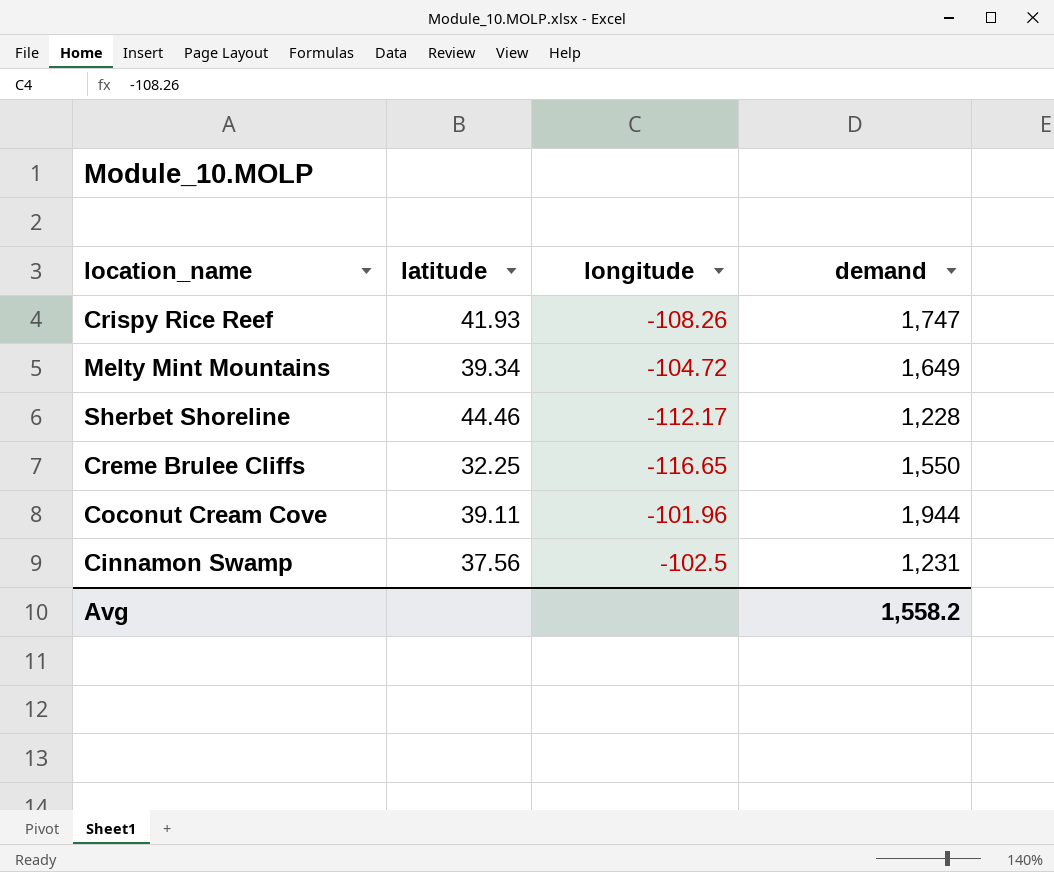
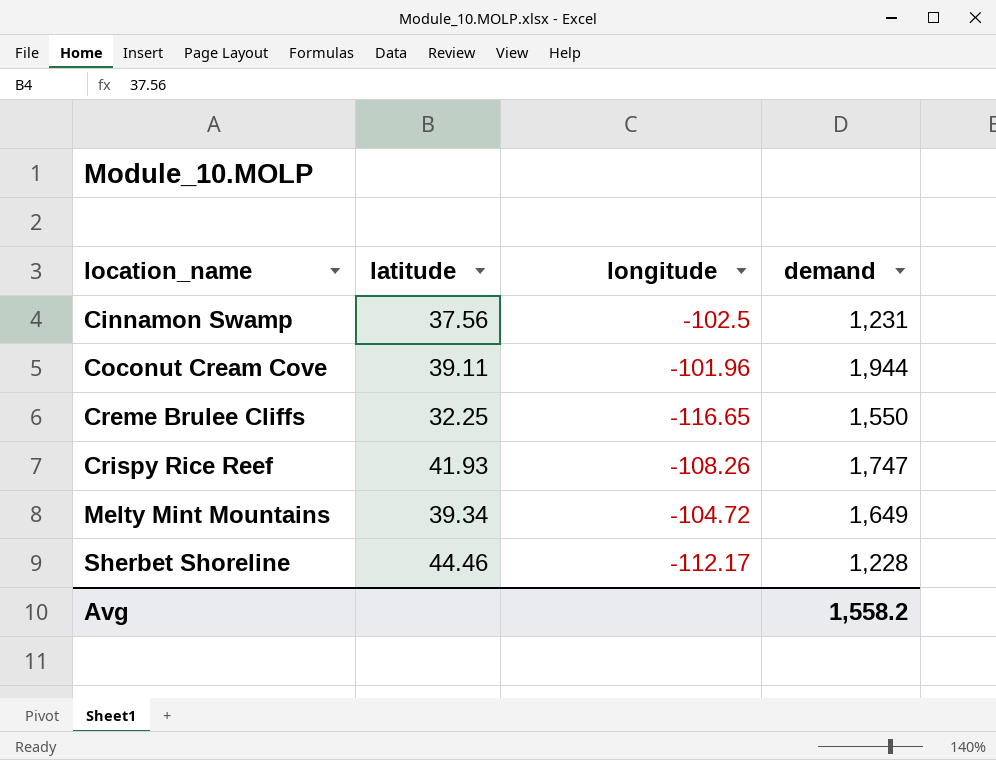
row order: none -> location_name ascending

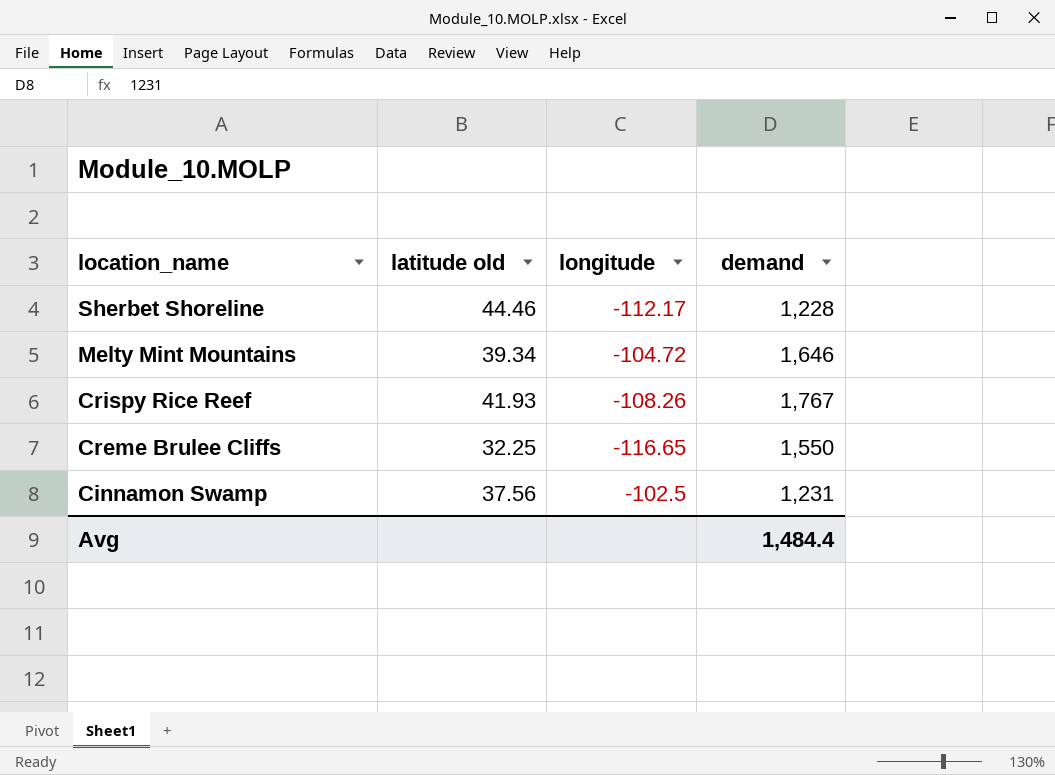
row order: location_name ascending -> location_name descending
column name: latitude -> latitude old
row Coconut Cream Cove: 39.11 | -101.96 | 1,944 -> none
Melty Mint Mountains | demand: 1,649 -> 1,646
Crispy Rice Reef | demand: 1,747 -> 1,767
Avg | demand: 1,558.2 -> 1,484.4

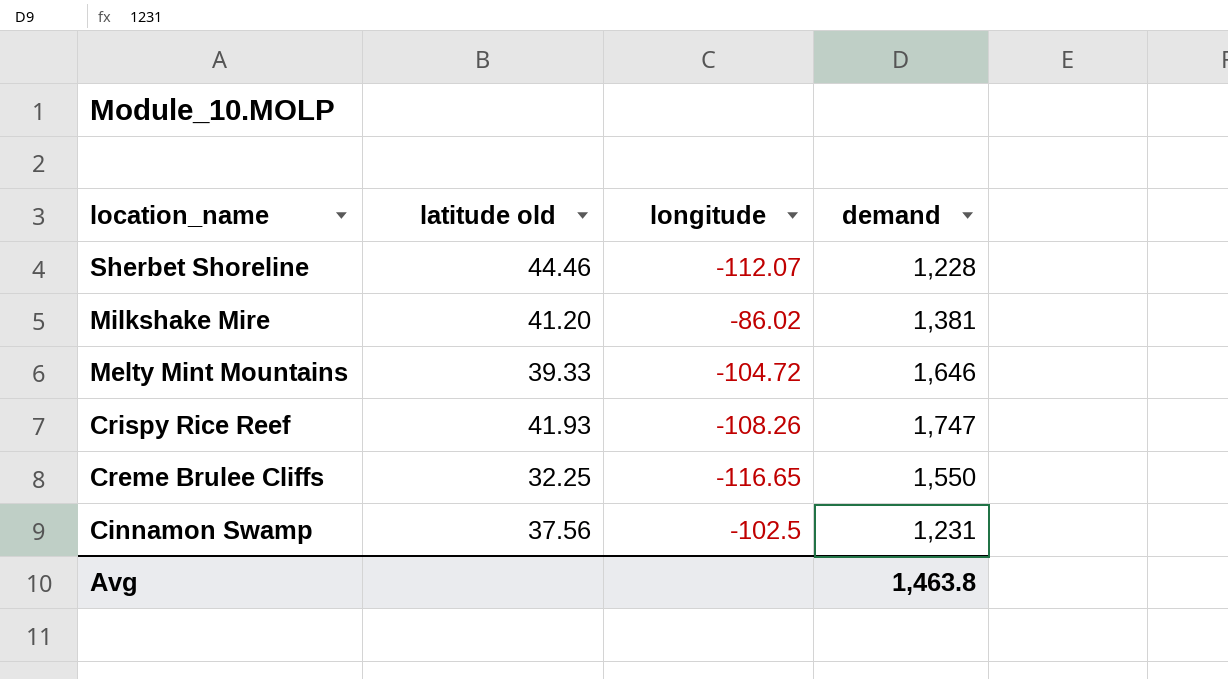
Sherbet Shoreline | longitude: -112.17 -> -112.07
row Milkshake Mire: none -> 41.20 | -86.02 | 1,381
Melty Mint Mountains | latitude old: 39.34 -> 39.33
Crispy Rice Reef | demand: 1,767 -> 1,747
Avg | demand: 1,484.4 -> 1,463.8

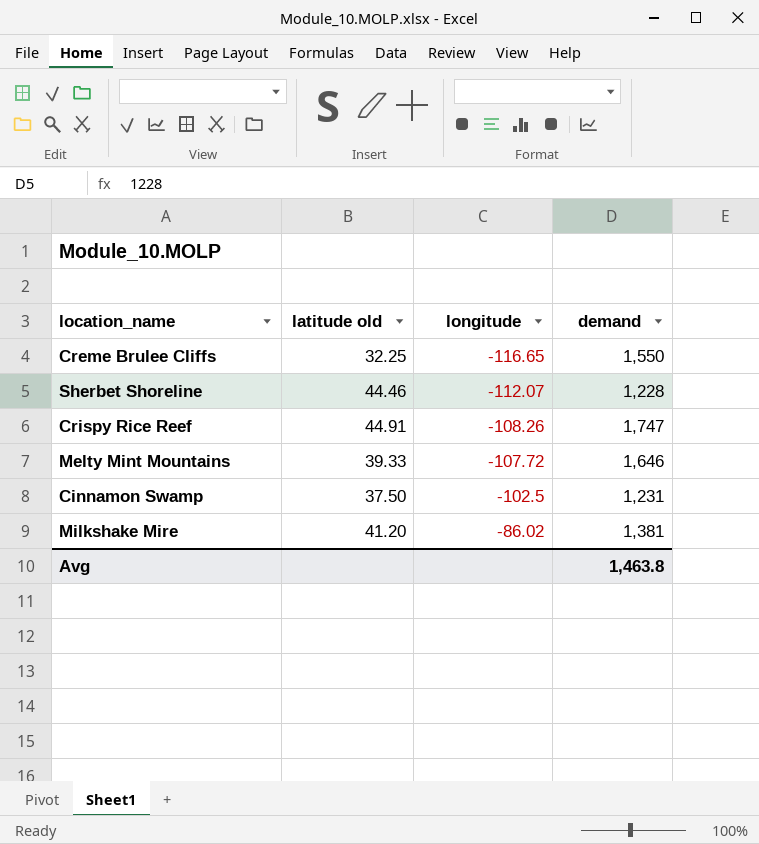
row order: location_name descending -> longitude ascending
Crispy Rice Reef | latitude old: 41.93 -> 44.91
Melty Mint Mountains | longitude: -104.72 -> -107.72
Cinnamon Swamp | latitude old: 37.56 -> 37.50

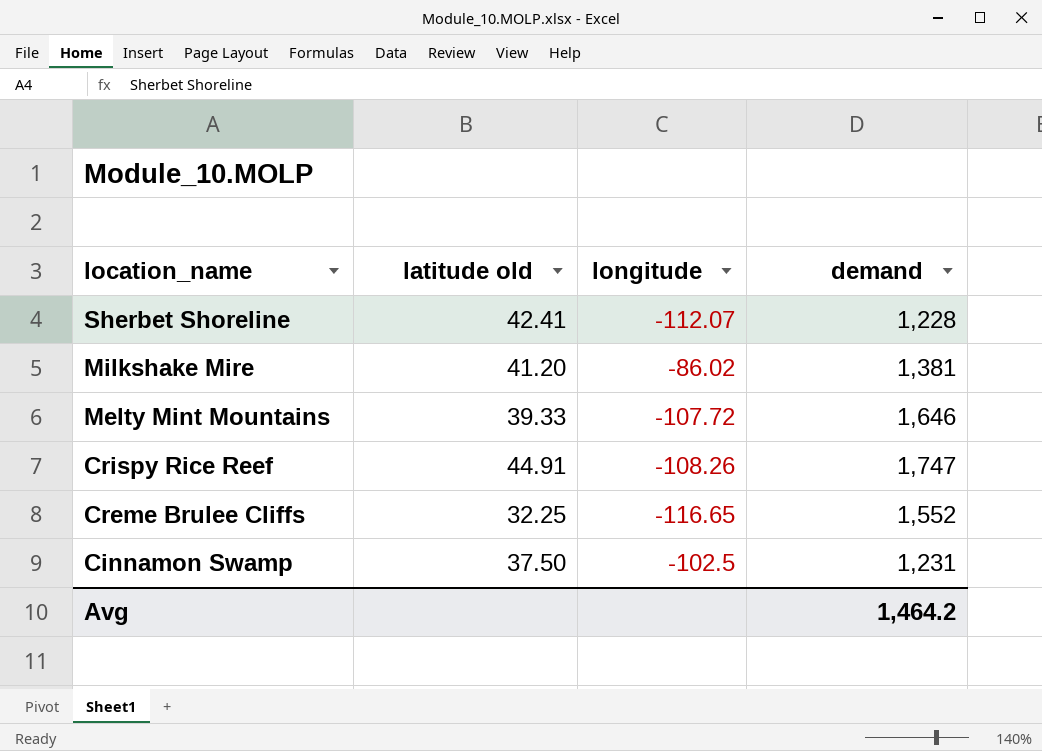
row order: longitude ascending -> location_name descending
Sherbet Shoreline | latitude old: 44.46 -> 42.41
Creme Brulee Cliffs | demand: 1,550 -> 1,552
Avg | demand: 1,463.8 -> 1,464.2

